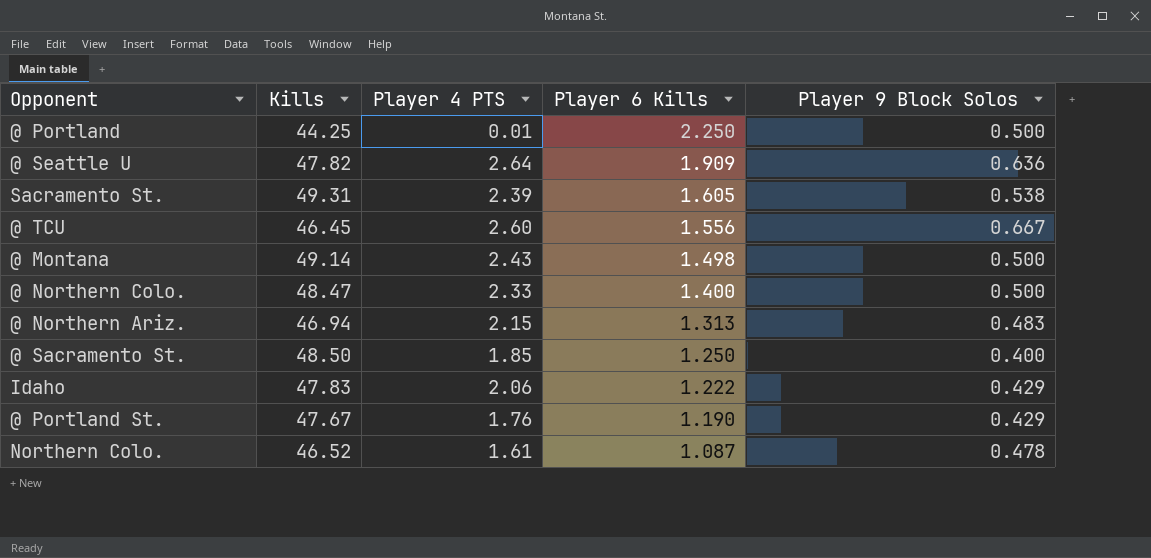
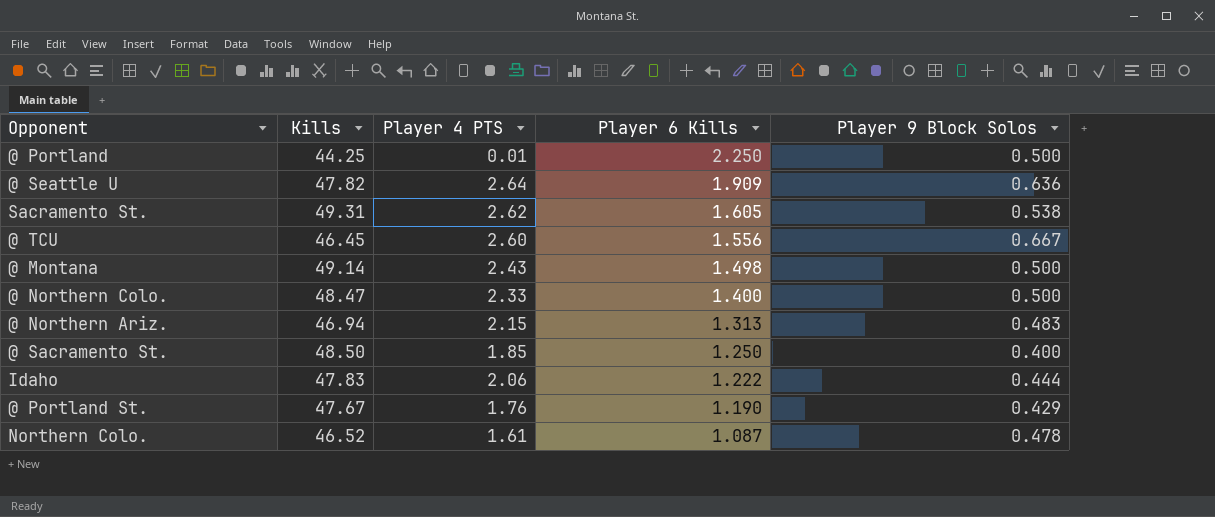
Sacramento St. | Player 4 PTS: 2.39 -> 2.62
Idaho | Player 9 Block Solos: 0.429 -> 0.444

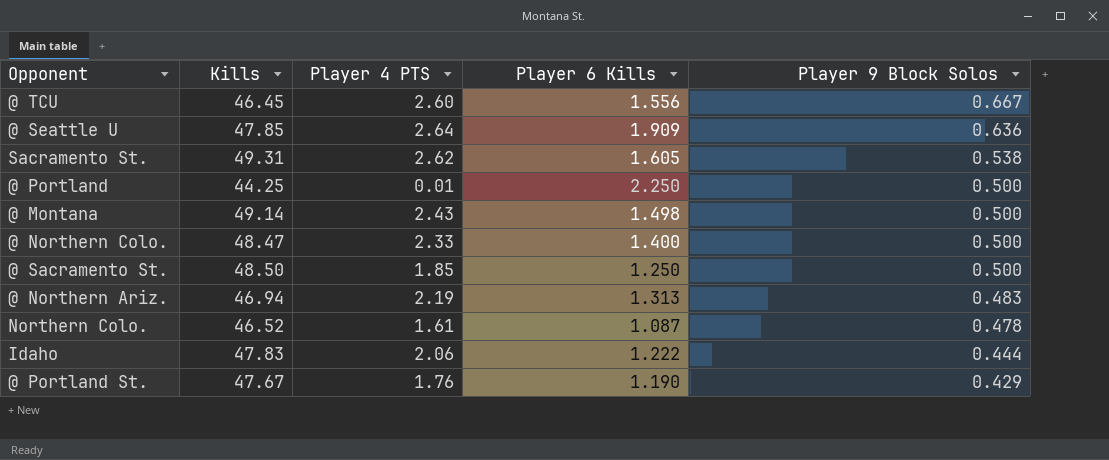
row order: Player 6 Kills descending -> Player 9 Block Solos descending
@ Seattle U | Kills: 47.82 -> 47.85
@ Sacramento St. | Player 9 Block Solos: 0.400 -> 0.500
@ Northern Ariz. | Player 4 PTS: 2.15 -> 2.19

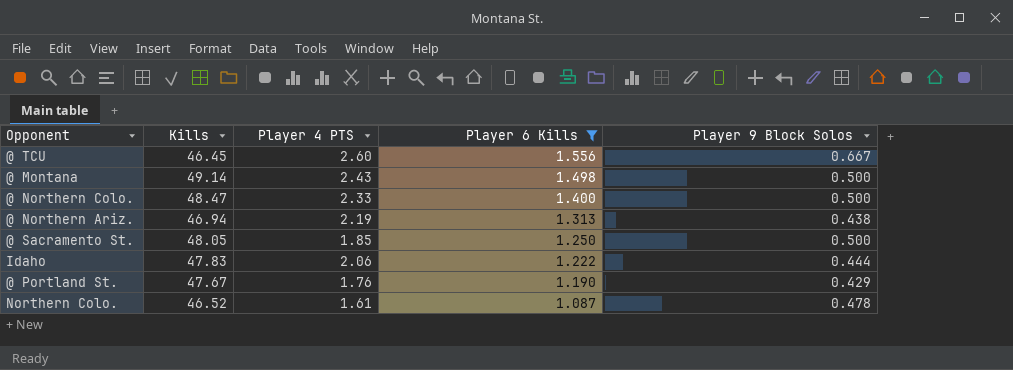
filter: none -> Player 6 Kills <= 1.556
row order: Player 9 Block Solos descending -> Player 6 Kills descending
@ Northern Ariz. | Player 9 Block Solos: 0.483 -> 0.438
@ Sacramento St. | Kills: 48.50 -> 48.05

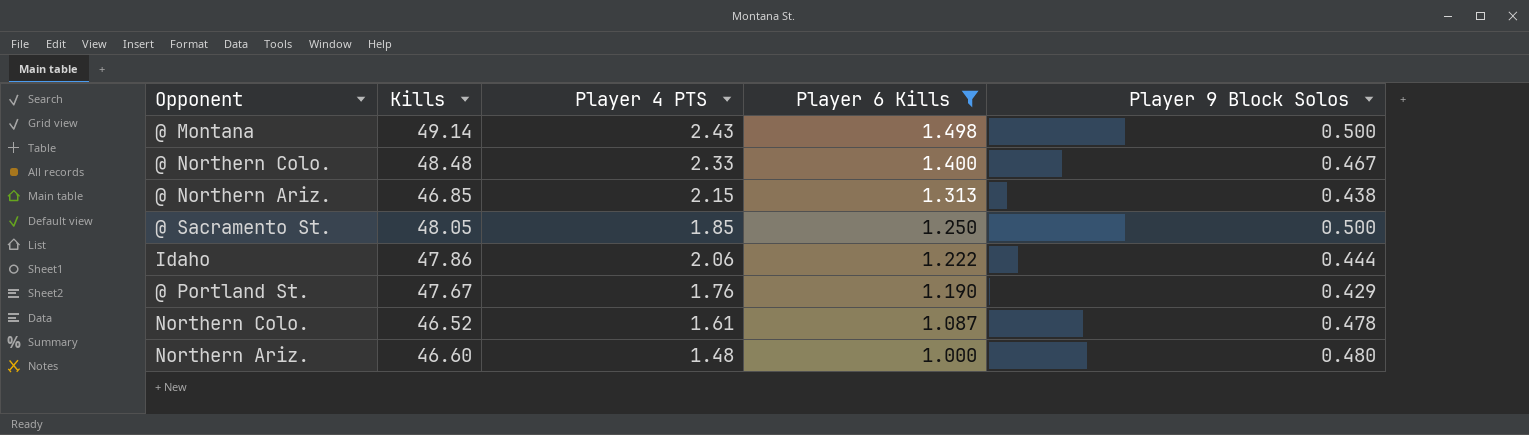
row @ TCU: 46.45 | 2.60 | 1.556 | 0.667 -> none
@ Northern Colo. | Kills: 48.47 -> 48.48
@ Northern Colo. | Player 9 Block Solos: 0.500 -> 0.467
@ Northern Ariz. | Kills: 46.94 -> 46.85
@ Northern Ariz. | Player 4 PTS: 2.19 -> 2.15
Idaho | Kills: 47.83 -> 47.86
row Northern Ariz.: none -> 46.60 | 1.48 | 1.000 | 0.480

